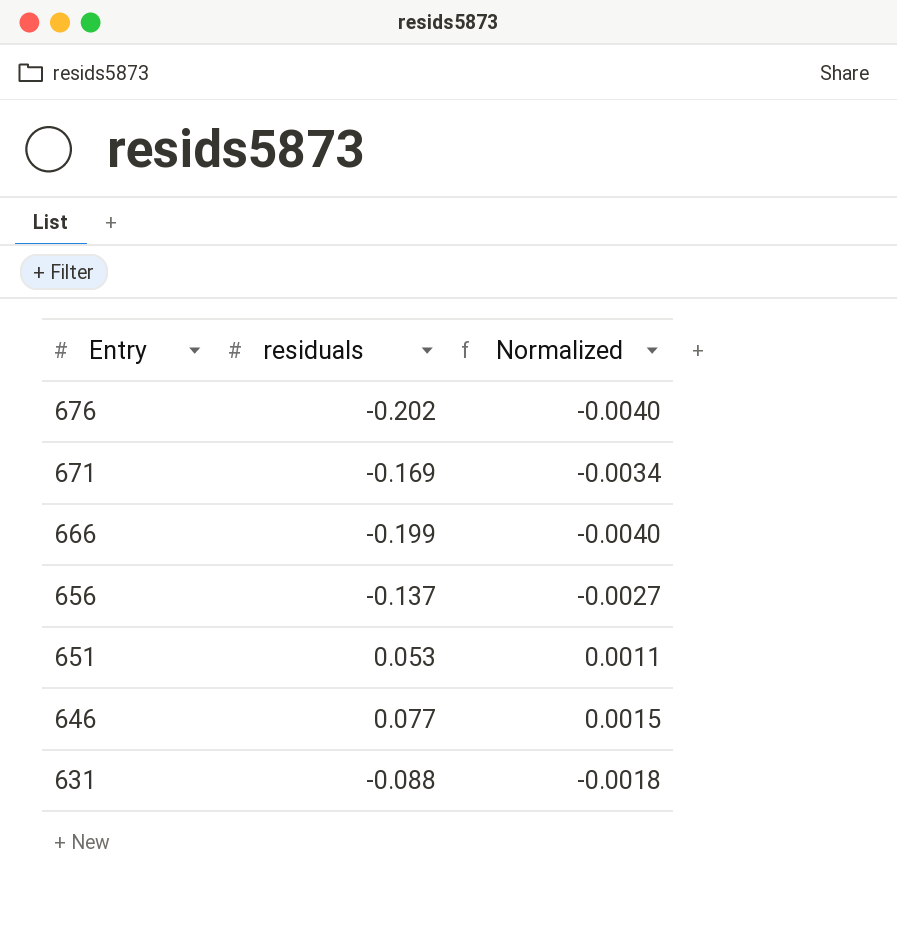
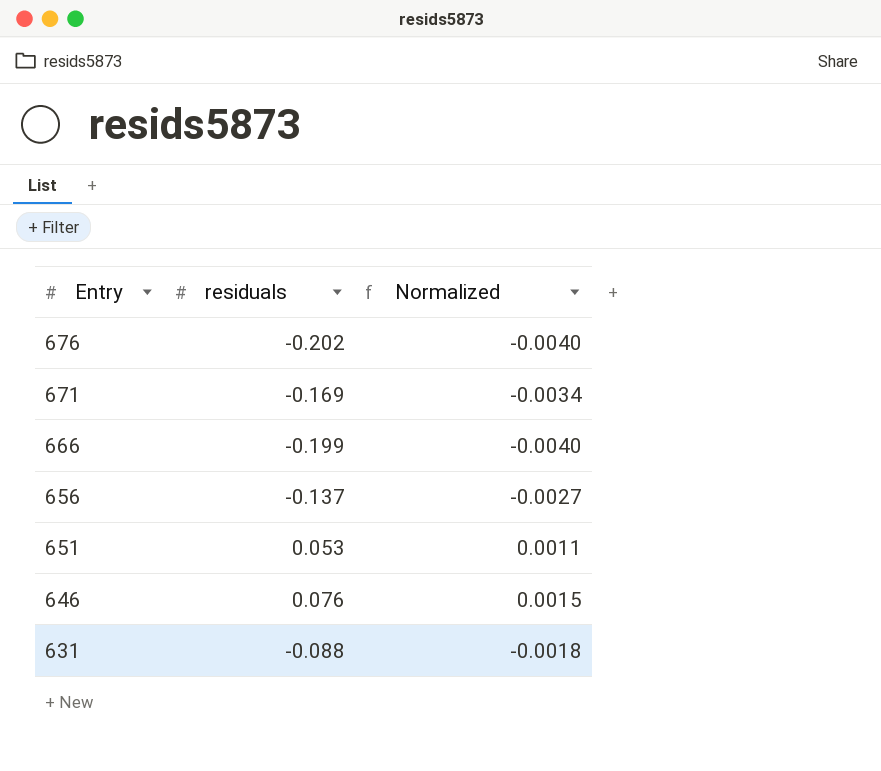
646 | residuals: 0.077 -> 0.076

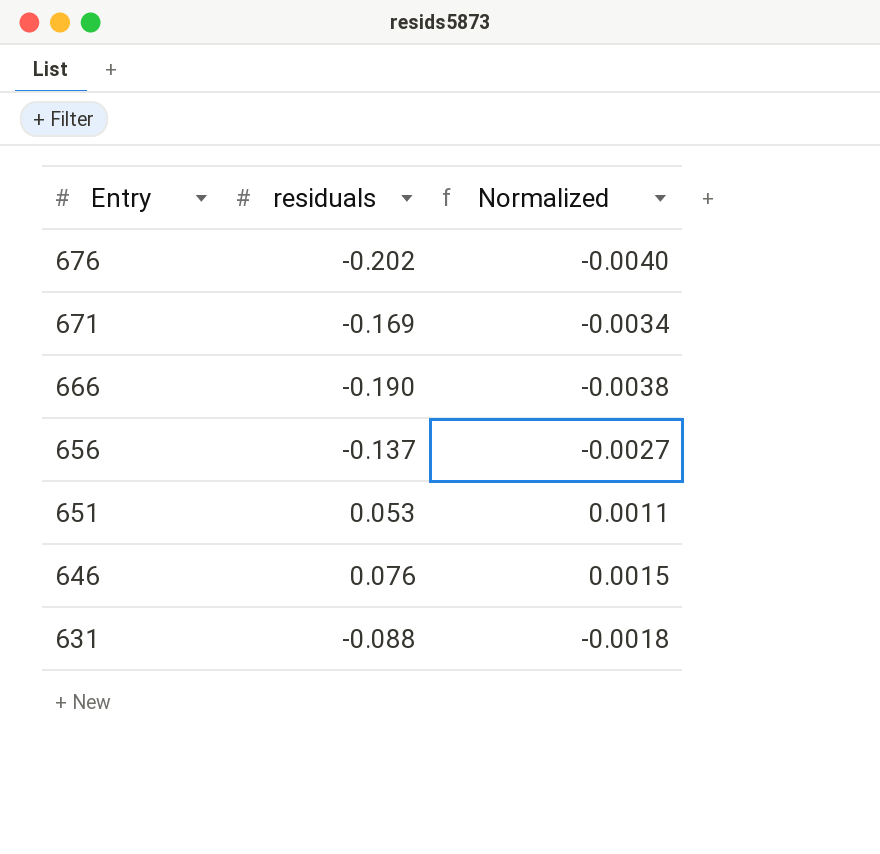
666 | residuals: -0.199 -> -0.190
666 | Normalized: -0.0040 -> -0.0038

